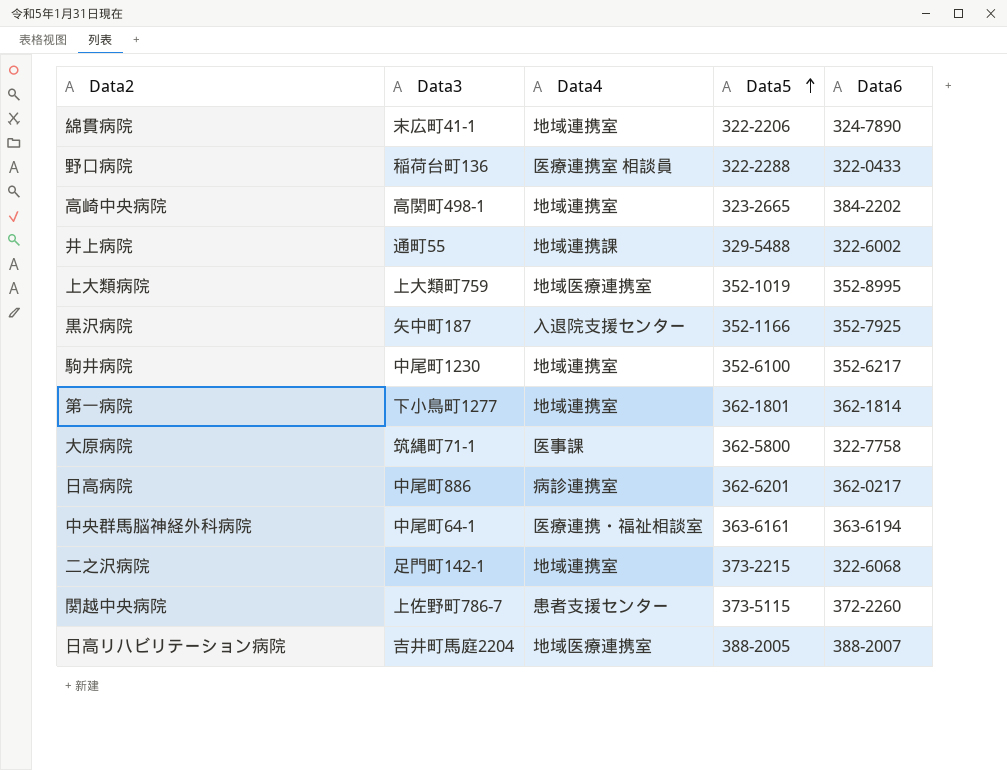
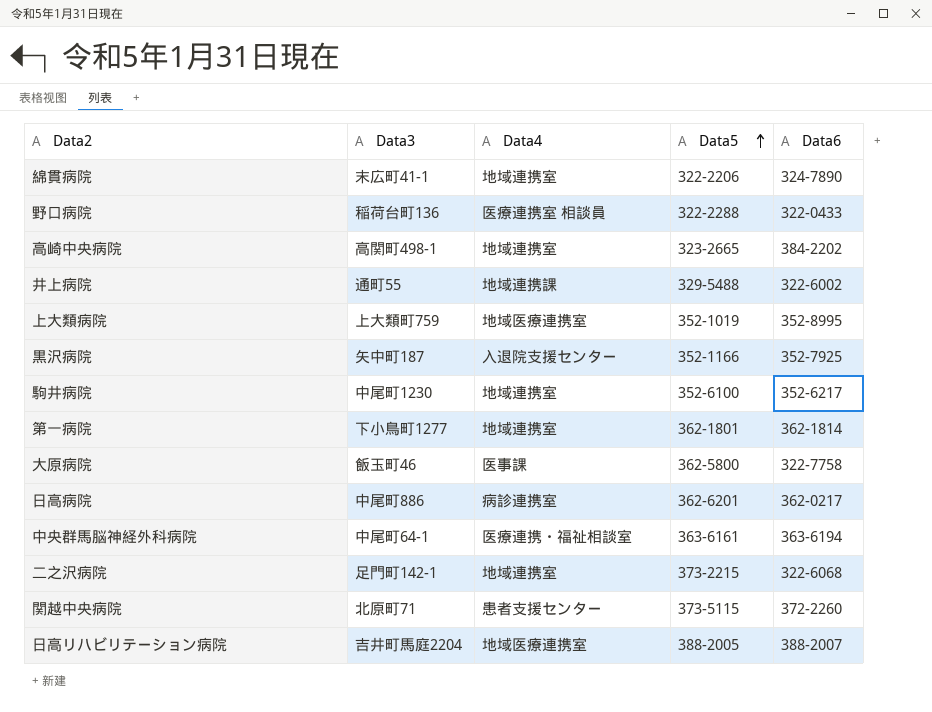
大原病院 | Data3: 筑縄町71-1 -> 飯玉町46
関越中央病院 | Data3: 上佐野町786-7 -> 北原町71

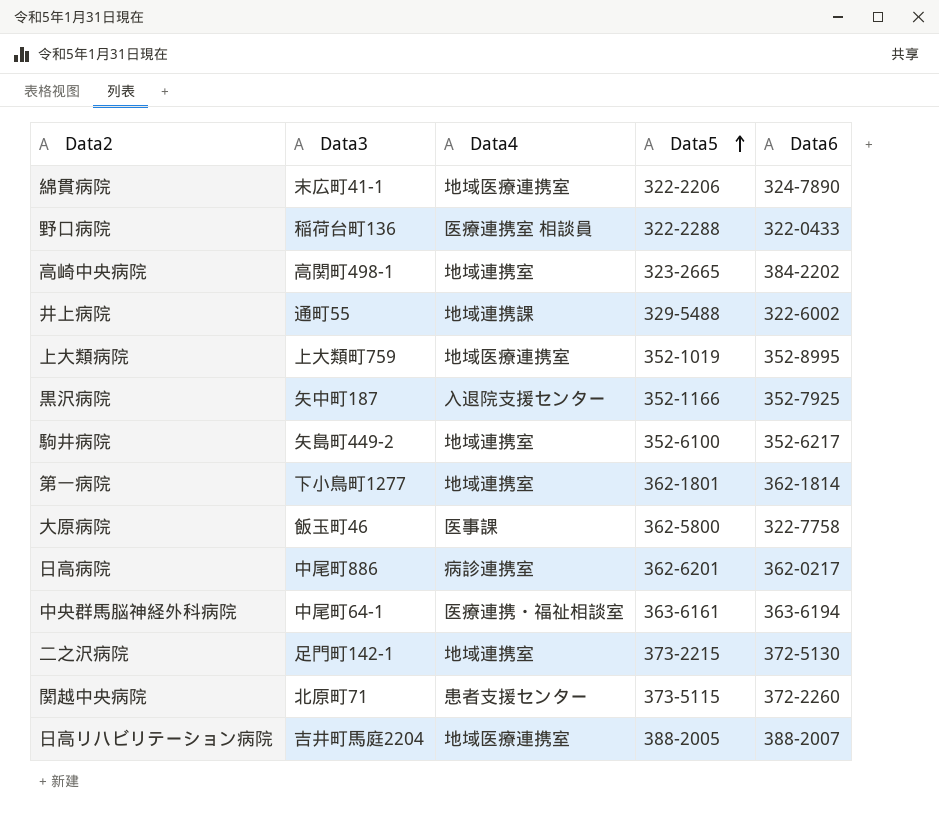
綿貫病院 | Data4: 地域連携室 -> 地域医療連携室
駒井病院 | Data3: 中尾町1230 -> 矢島町449-2
二之沢病院 | Data6: 322-6068 -> 372-5130

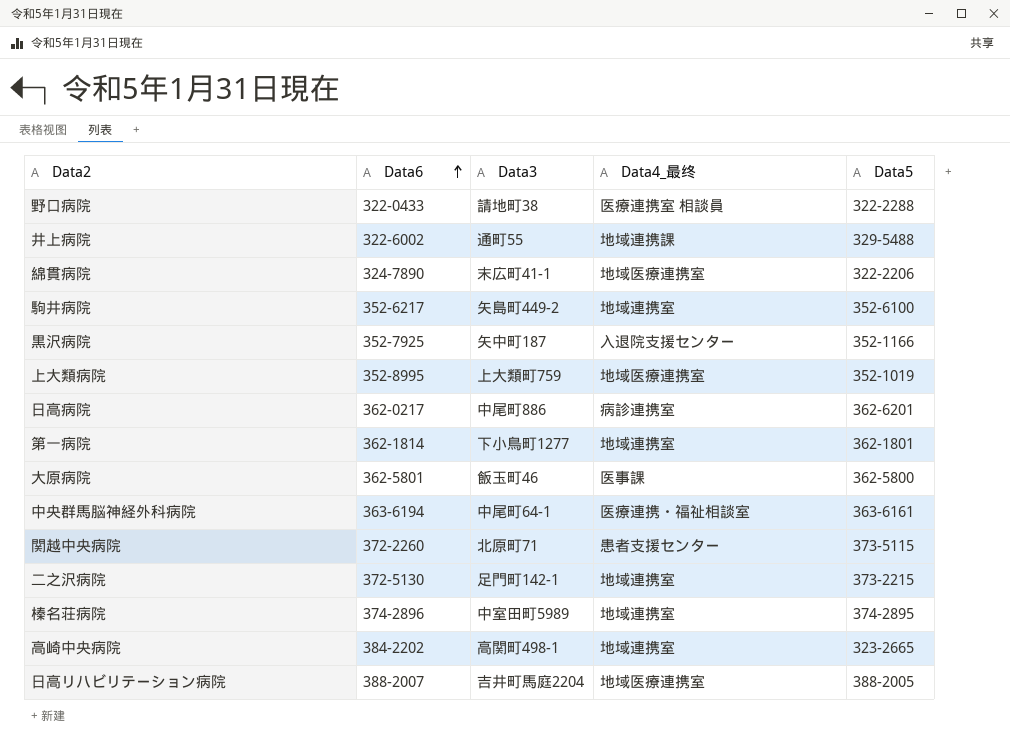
row order: Data5 ascending -> Data6 ascending
column Data6 | position: 5 -> 2
column name: Data4 -> Data4_最终
野口病院 | Data3: 稲荷台町136 -> 請地町38
大原病院 | Data6: 322-7758 -> 362-5801
row 榛名荘病院: none -> 374-2896 | 中室田町5989 | 地域連携室 | 374-2895

